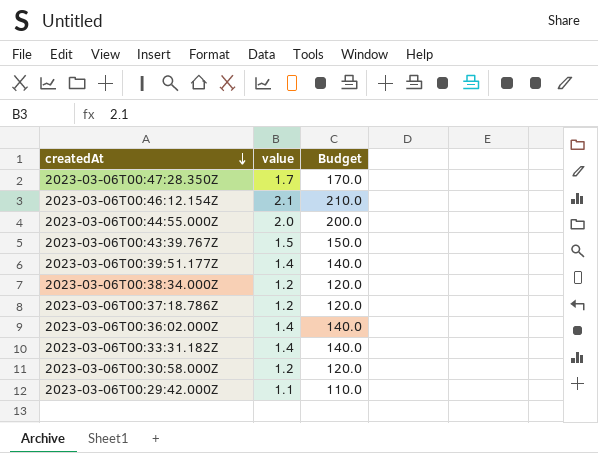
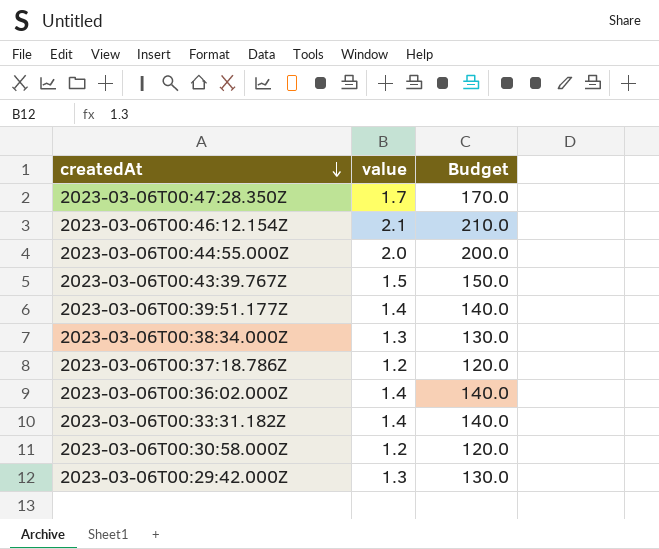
2023-03-06T00:38:34.000Z | value: 1.2 -> 1.3
2023-03-06T00:38:34.000Z | Budget: 120.0 -> 130.0
2023-03-06T00:29:42.000Z | value: 1.1 -> 1.3
2023-03-06T00:29:42.000Z | Budget: 110.0 -> 130.0

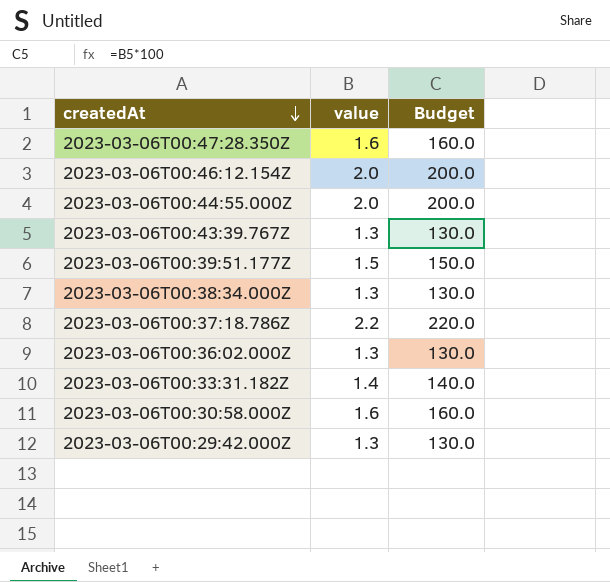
2023-03-06T00:47:28.350Z | value: 1.7 -> 1.6
2023-03-06T00:47:28.350Z | Budget: 170.0 -> 160.0
2023-03-06T00:46:12.154Z | value: 2.1 -> 2.0
2023-03-06T00:46:12.154Z | Budget: 210.0 -> 200.0
2023-03-06T00:43:39.767Z | value: 1.5 -> 1.3
2023-03-06T00:43:39.767Z | Budget: 150.0 -> 130.0
2023-03-06T00:39:51.177Z | value: 1.4 -> 1.5
2023-03-06T00:39:51.177Z | Budget: 140.0 -> 150.0
2023-03-06T00:37:18.786Z | value: 1.2 -> 2.2
2023-03-06T00:37:18.786Z | Budget: 120.0 -> 220.0
2023-03-06T00:36:02.000Z | value: 1.4 -> 1.3
2023-03-06T00:36:02.000Z | Budget: 140.0 -> 130.0
2023-03-06T00:30:58.000Z | value: 1.2 -> 1.6
2023-03-06T00:30:58.000Z | Budget: 120.0 -> 160.0

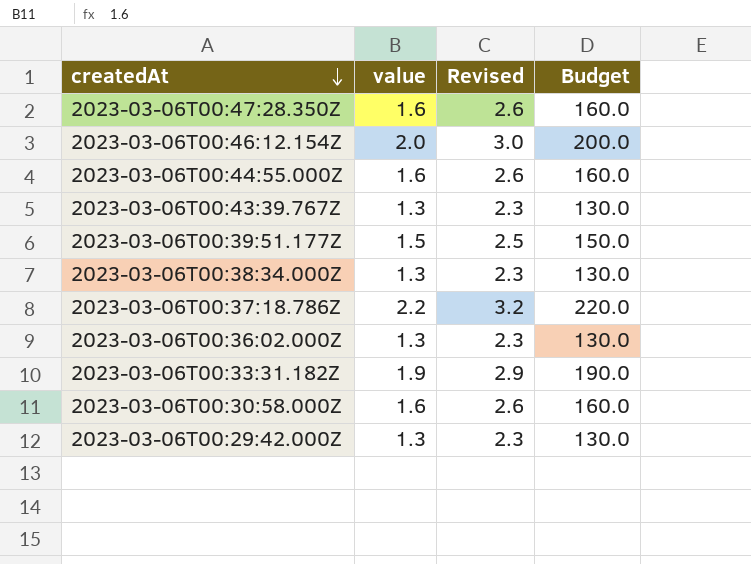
column Revised | formula: none -> [value] + 1
2023-03-06T00:44:55.000Z | value: 2.0 -> 1.6
2023-03-06T00:44:55.000Z | Budget: 200.0 -> 160.0
2023-03-06T00:33:31.182Z | value: 1.4 -> 1.9
2023-03-06T00:33:31.182Z | Budget: 140.0 -> 190.0

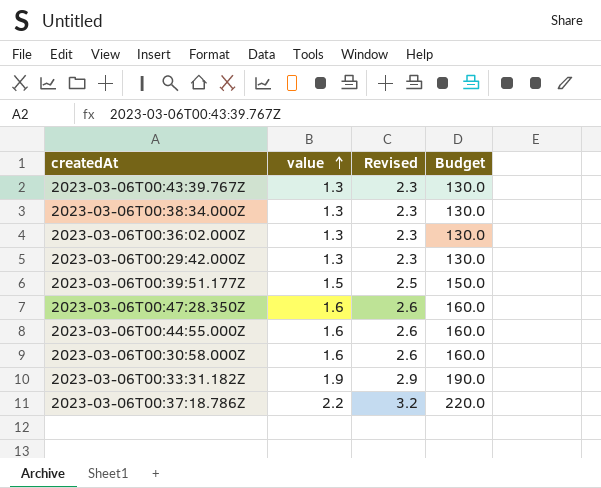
row order: createdAt descending -> value ascending
row 2023-03-06T00:46:12.154Z: 2.0 | 3.0 | 200.0 -> none

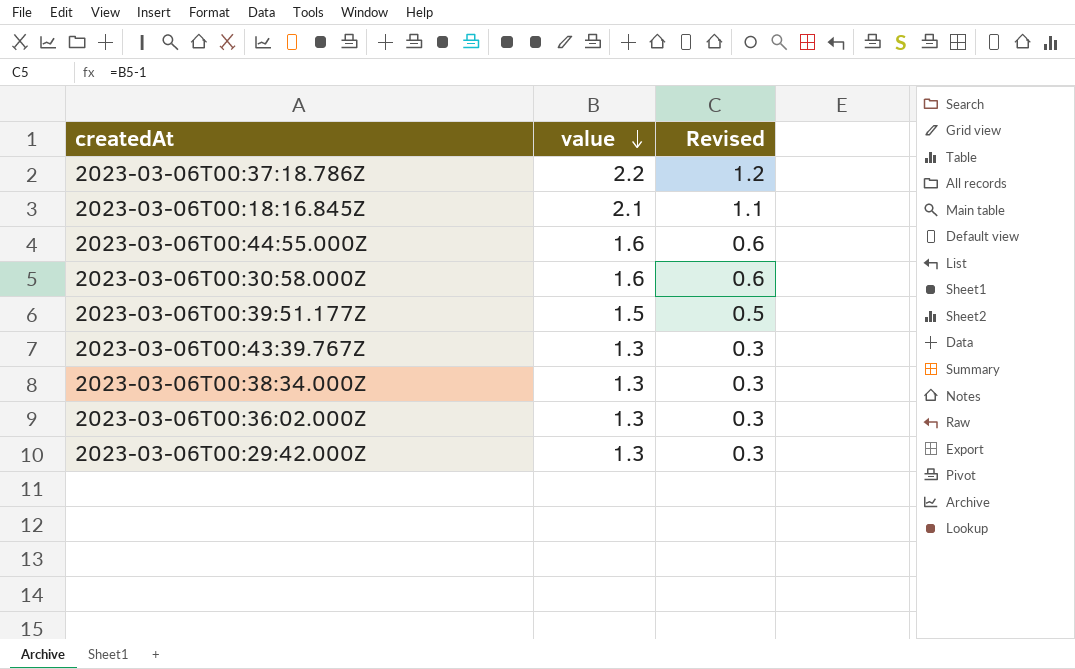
row order: value ascending -> value descending
column Budget | formula: [value] * 100 -> none
column Revised | formula: [value] + 1 -> [value] - 1
row 2023-03-06T00:47:28.350Z: 1.6 | 2.6 | 160.0 -> none
row 2023-03-06T00:33:31.182Z: 1.9 | 2.9 | 190.0 -> none
row 2023-03-06T00:18:16.845Z: none -> 2.1 | 1.1

